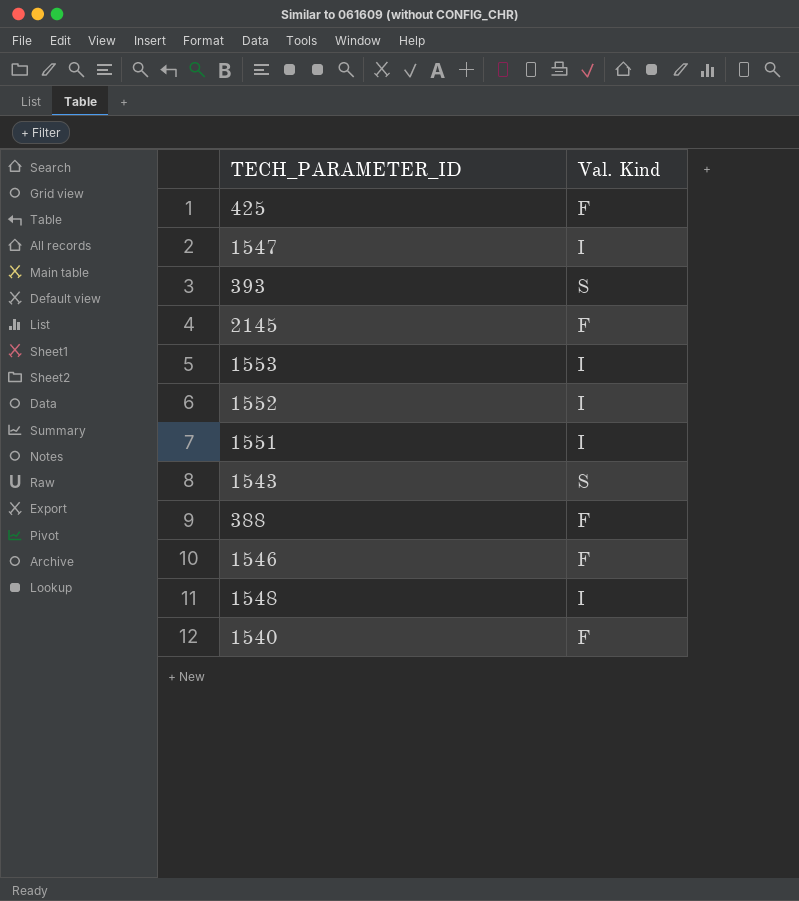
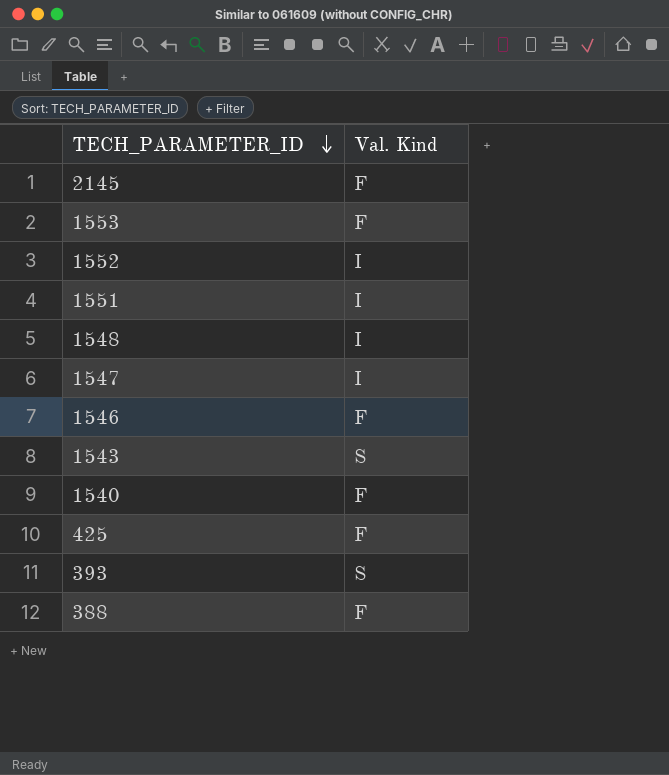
row order: none -> TECH_PARAMETER_ID descending
1553 | Val. Kind: I -> F

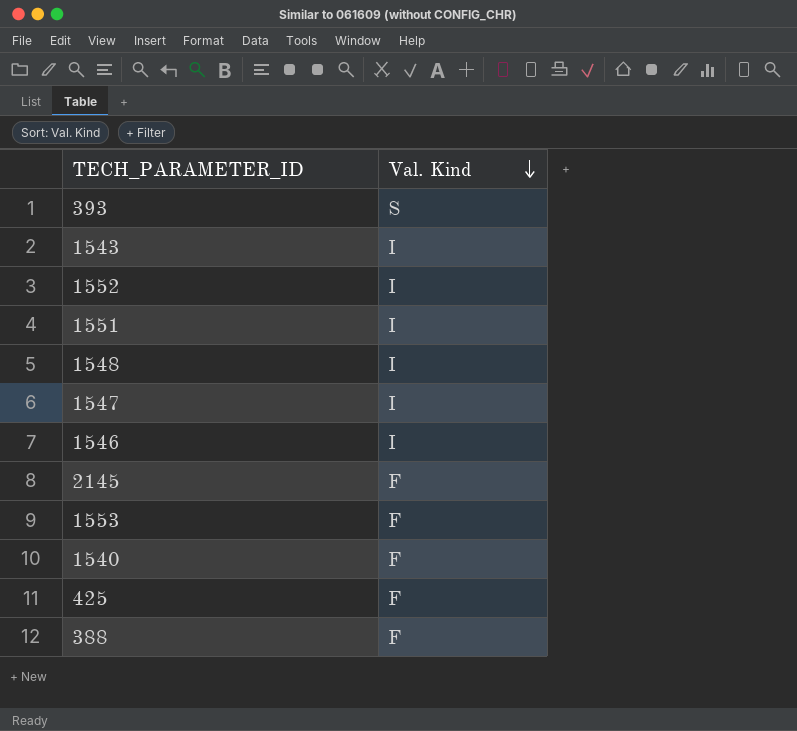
row order: TECH_PARAMETER_ID descending -> Val. Kind descending
1543 | Val. Kind: S -> I
1546 | Val. Kind: F -> I

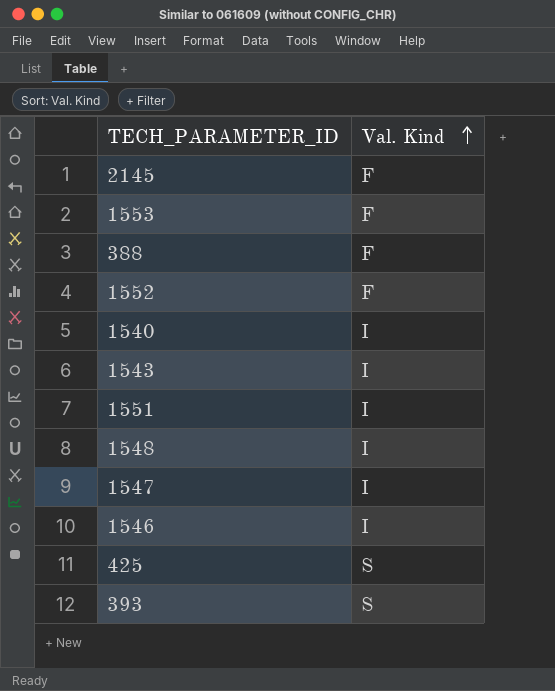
row order: Val. Kind descending -> Val. Kind ascending
1552 | Val. Kind: I -> F
1540 | Val. Kind: F -> I
425 | Val. Kind: F -> S

